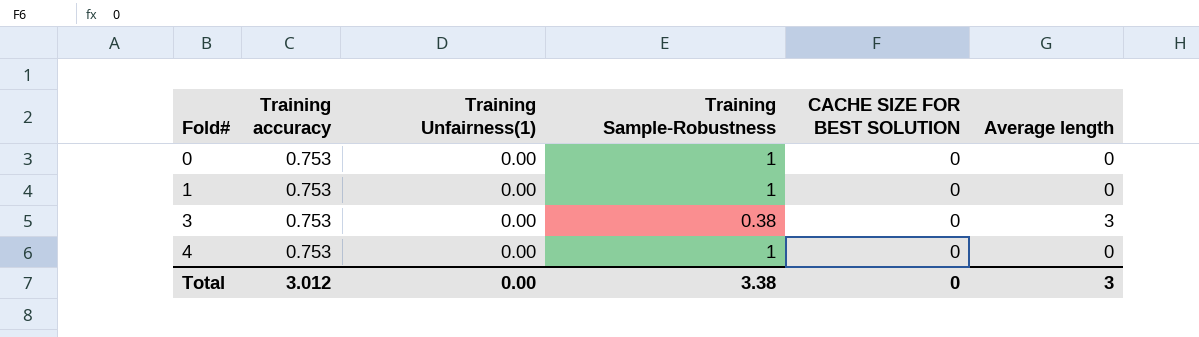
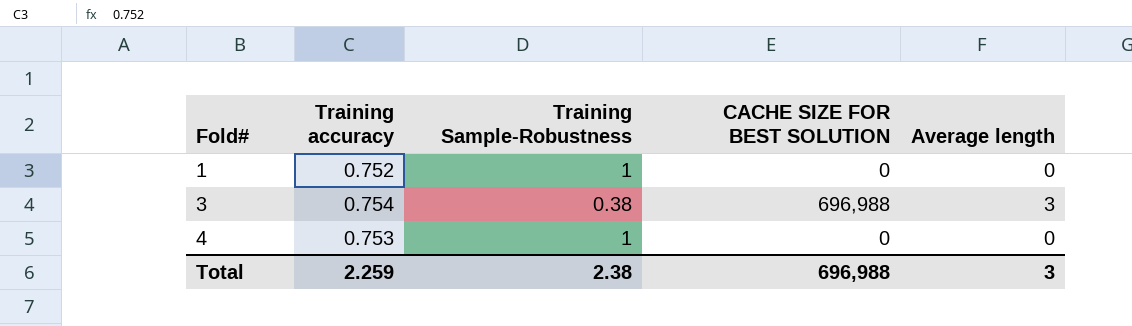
column Training Unfairness(1) | position: 3 -> none
row 0: 0.753 | 0.00 | 1 | 0 | 0 -> none
1 | Training accuracy: 0.753 -> 0.752
3 | Training accuracy: 0.753 -> 0.754
3 | CACHE SIZE FOR BEST SOLUTION: 0 -> 696,988
Total | Training accuracy: 3.012 -> 2.259
Total | Training Sample-Robustness: 3.38 -> 2.38
Total | CACHE SIZE FOR BEST SOLUTION: 0 -> 696,988

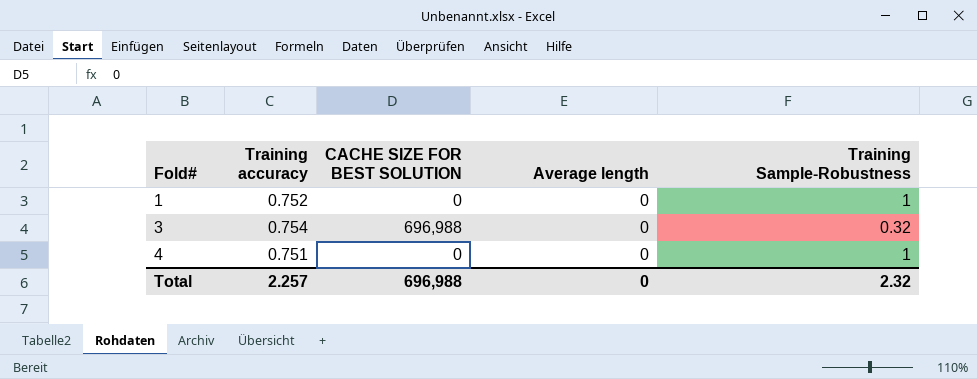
column Training Sample-Robustness | position: 3 -> 5
3 | Average length: 3 -> 0
3 | Training Sample-Robustness: 0.38 -> 0.32
4 | Training accuracy: 0.753 -> 0.751
Total | Training accuracy: 2.259 -> 2.257
Total | Average length: 3 -> 0
Total | Training Sample-Robustness: 2.38 -> 2.32

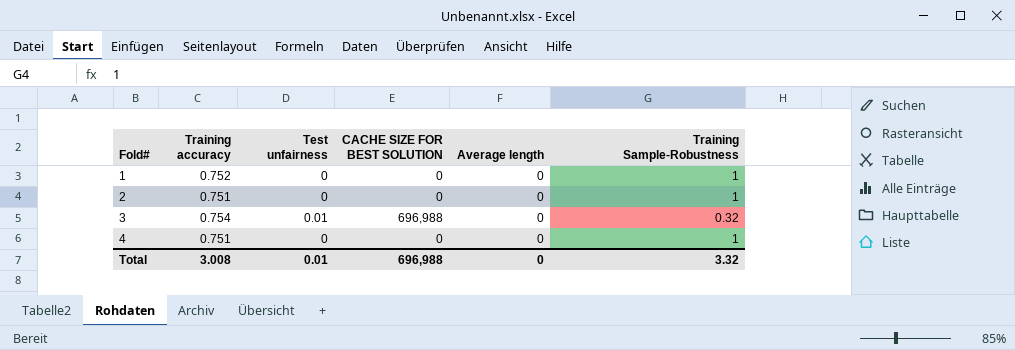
column Test unfairness | position: none -> 3
row 2: none -> 0.751 | 0 | 0 | 0 | 1
Total | Training accuracy: 2.257 -> 3.008
Total | Training Sample-Robustness: 2.32 -> 3.32

